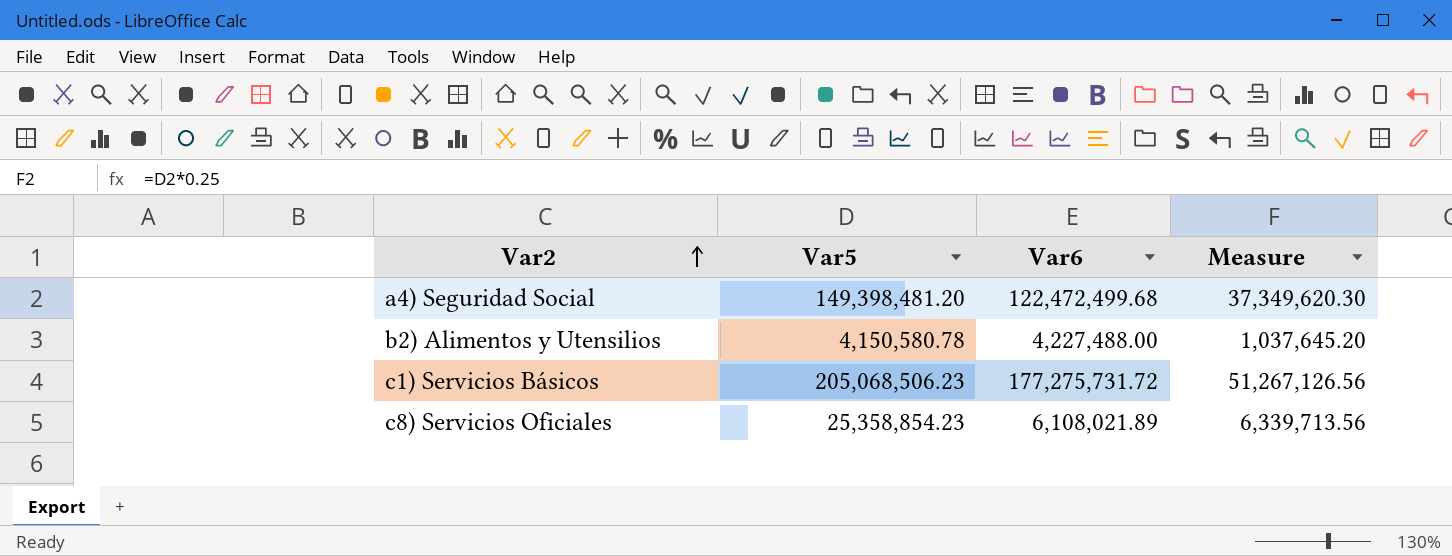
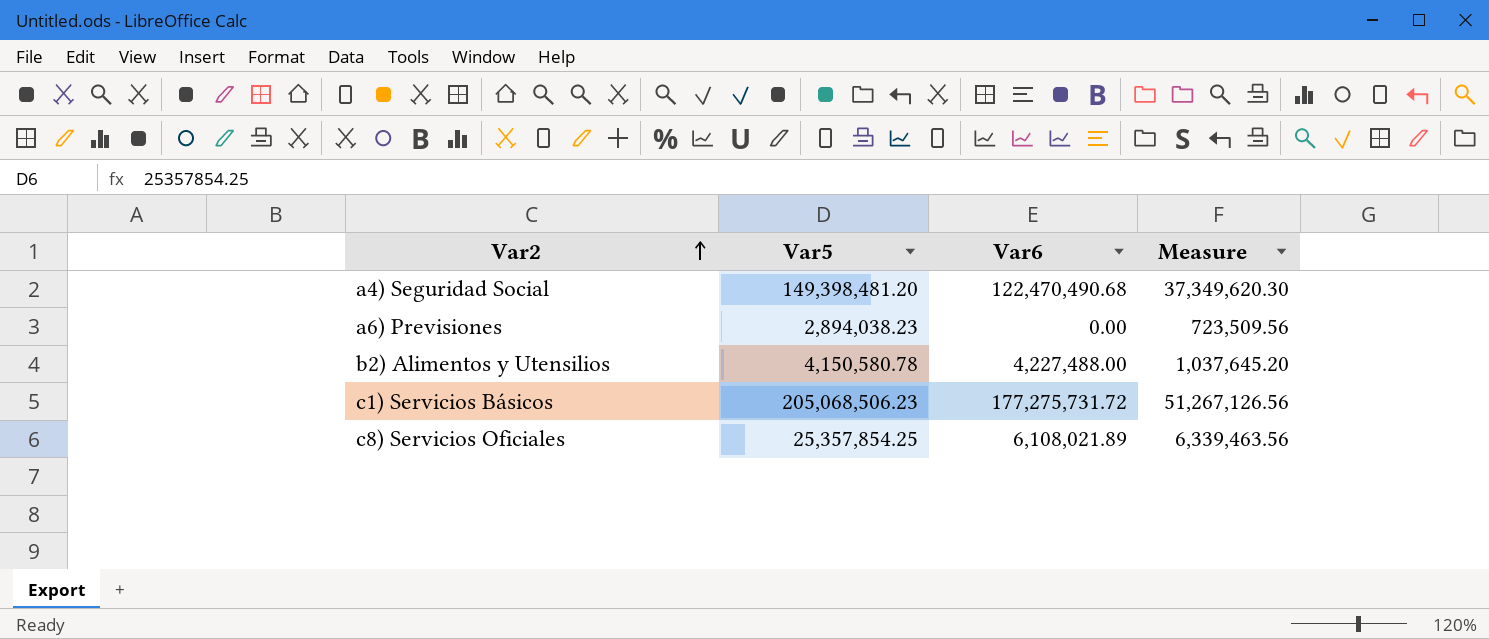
a4) Seguridad Social | Var6: 122,472,499.68 -> 122,470,490.68
row a6) Previsiones: none -> 2,894,038.23 | 0.00 | 723,509.56
c8) Servicios Oficiales | Var5: 25,358,854.23 -> 25,357,854.25
c8) Servicios Oficiales | Measure: 6,339,713.56 -> 6,339,463.56

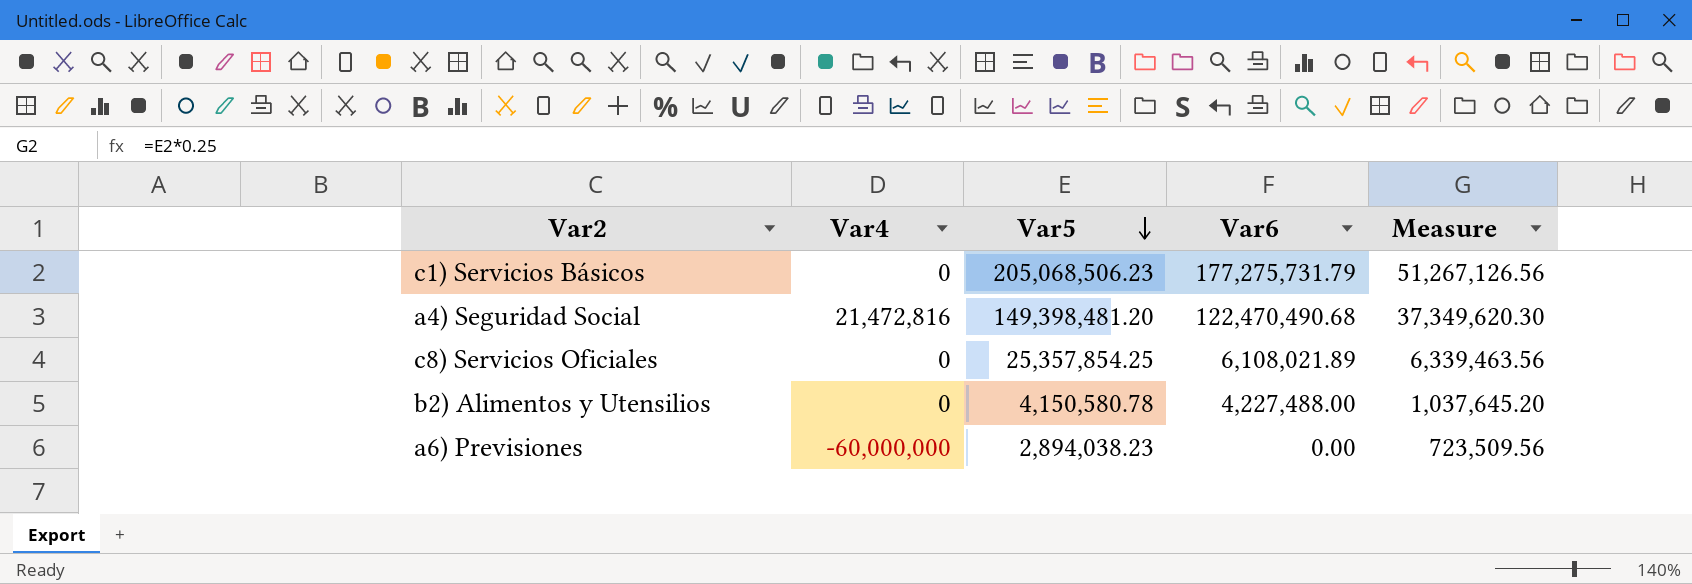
row order: Var2 ascending -> Var5 descending
column Var4 | position: none -> 2
c1) Servicios Básicos | Var6: 177,275,731.72 -> 177,275,731.79

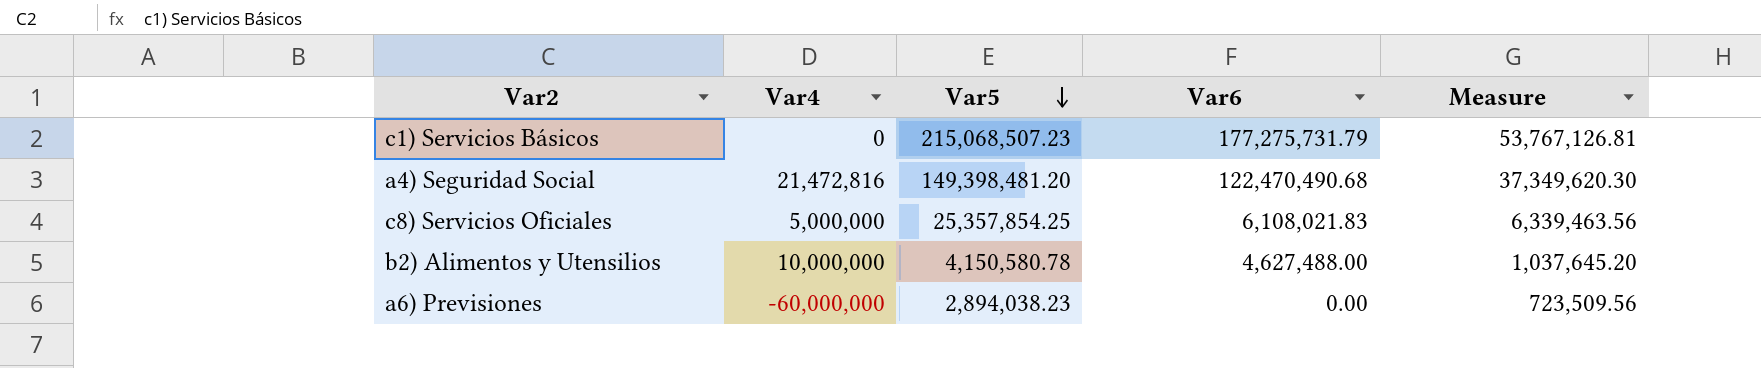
c1) Servicios Básicos | Var5: 205,068,506.23 -> 215,068,507.23
c1) Servicios Básicos | Measure: 51,267,126.56 -> 53,767,126.81
c8) Servicios Oficiales | Var4: 0 -> 5,000,000
c8) Servicios Oficiales | Var6: 6,108,021.89 -> 6,108,021.83
b2) Alimentos y Utensilios | Var4: 0 -> 10,000,000
b2) Alimentos y Utensilios | Var6: 4,227,488.00 -> 4,627,488.00

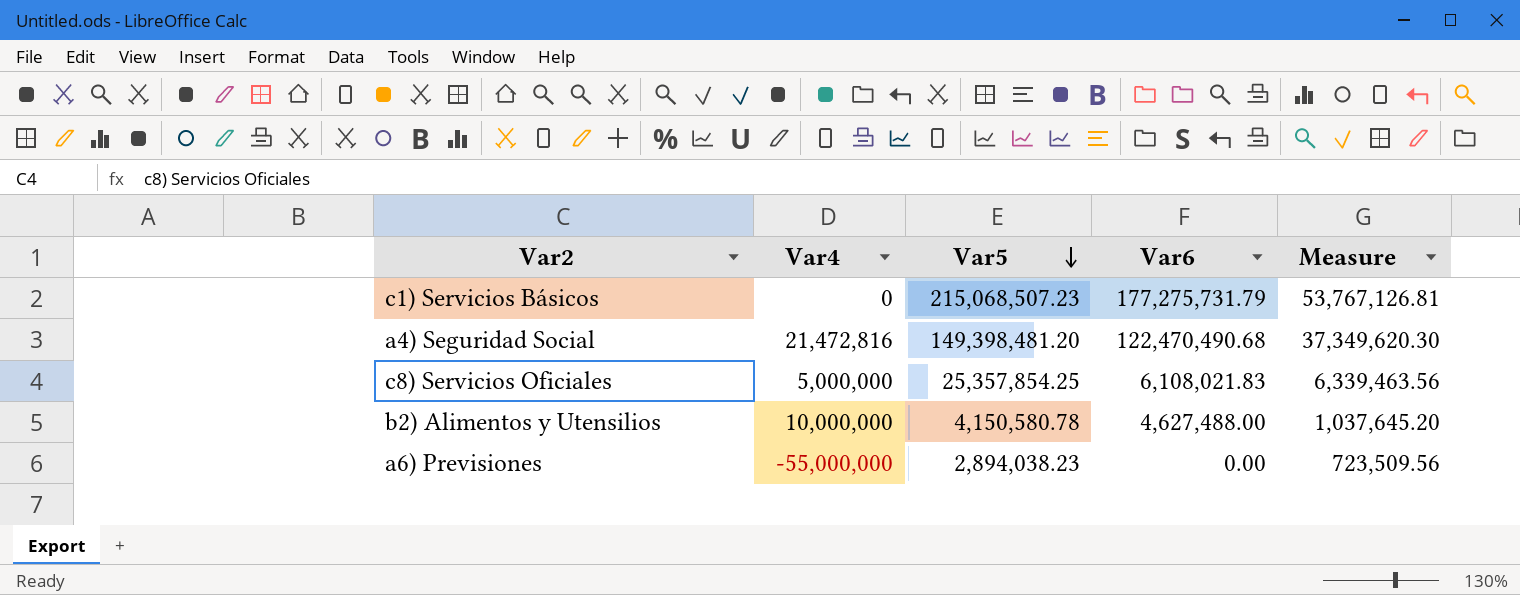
a6) Previsiones | Var4: -60,000,000 -> -55,000,000

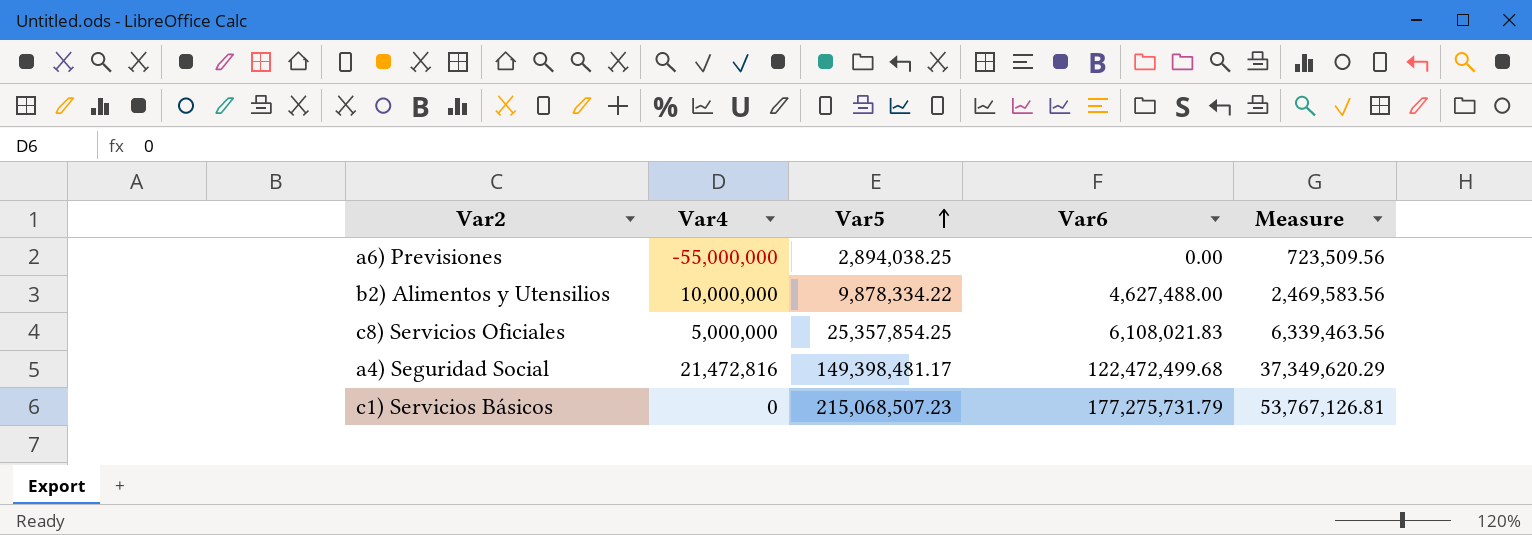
row order: Var5 descending -> Var5 ascending
a6) Previsiones | Var5: 2,894,038.23 -> 2,894,038.25
b2) Alimentos y Utensilios | Var5: 4,150,580.78 -> 9,878,334.22
b2) Alimentos y Utensilios | Measure: 1,037,645.20 -> 2,469,583.56
a4) Seguridad Social | Var5: 149,398,481.20 -> 149,398,481.17
a4) Seguridad Social | Var6: 122,470,490.68 -> 122,472,499.68
a4) Seguridad Social | Measure: 37,349,620.30 -> 37,349,620.29

